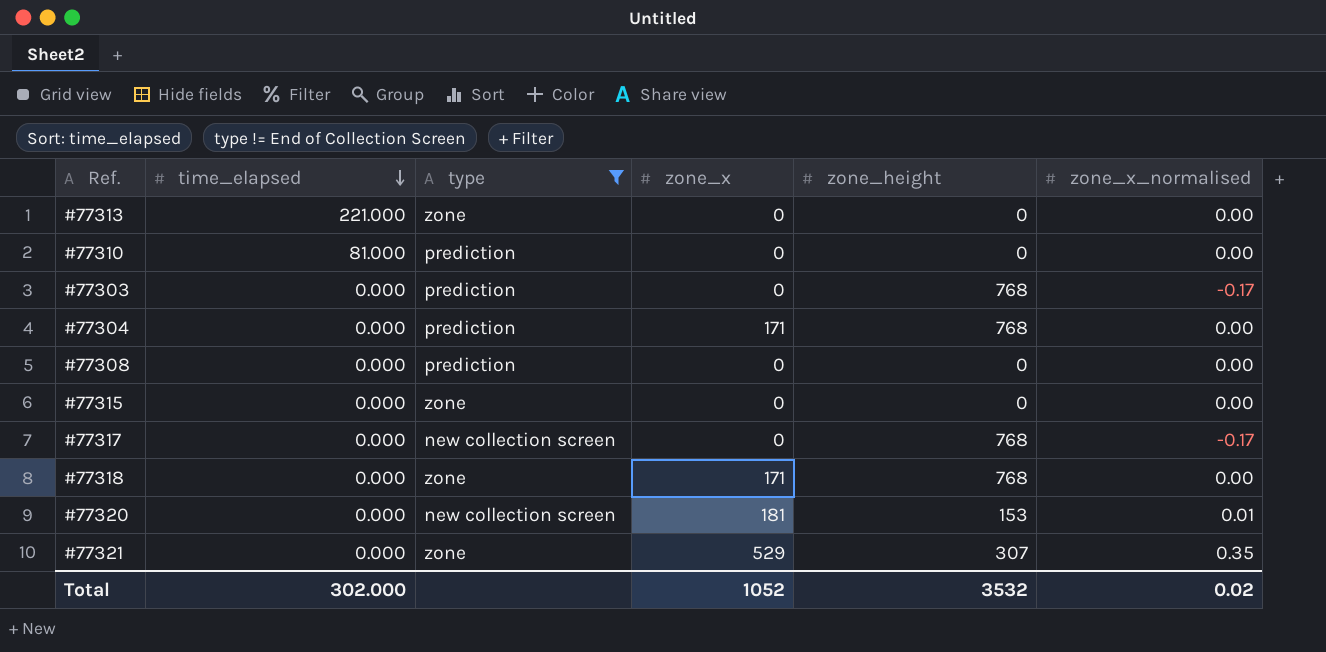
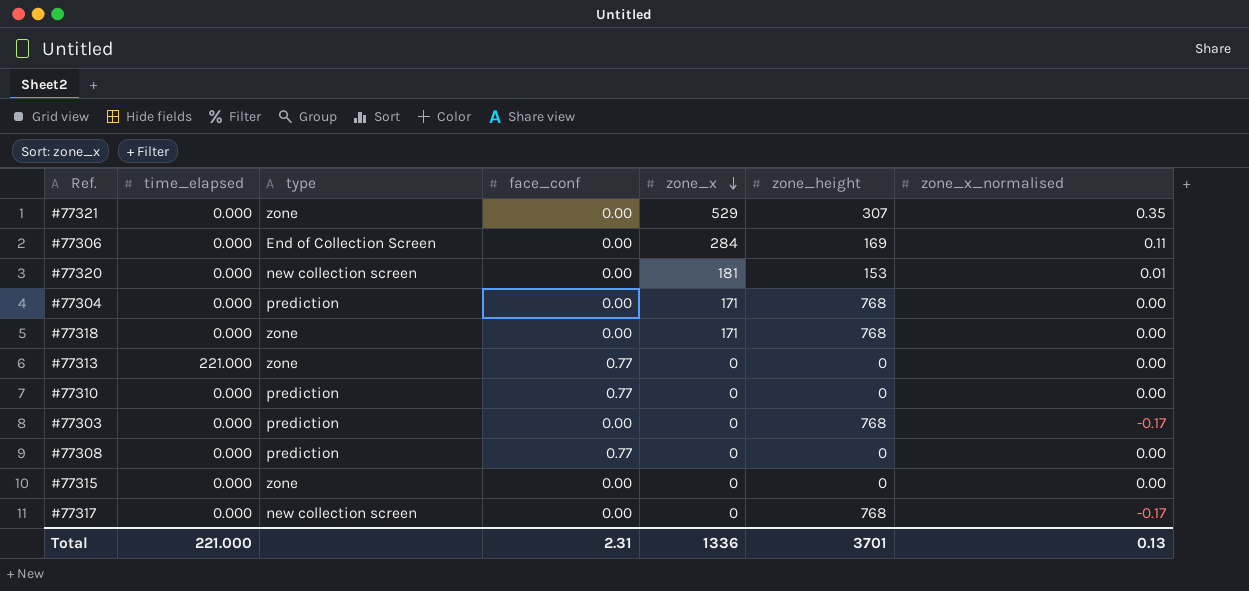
filter: type != End of Collection Screen -> none
row order: time_elapsed descending -> zone_x descending
column face_conf | position: none -> 4
#77310 | time_elapsed: 81.000 -> 0.000
Total | time_elapsed: 302.000 -> 221.000
Total | zone_x: 1052 -> 1336
Total | zone_height: 3532 -> 3701
Total | zone_x_normalised: 0.02 -> 0.13

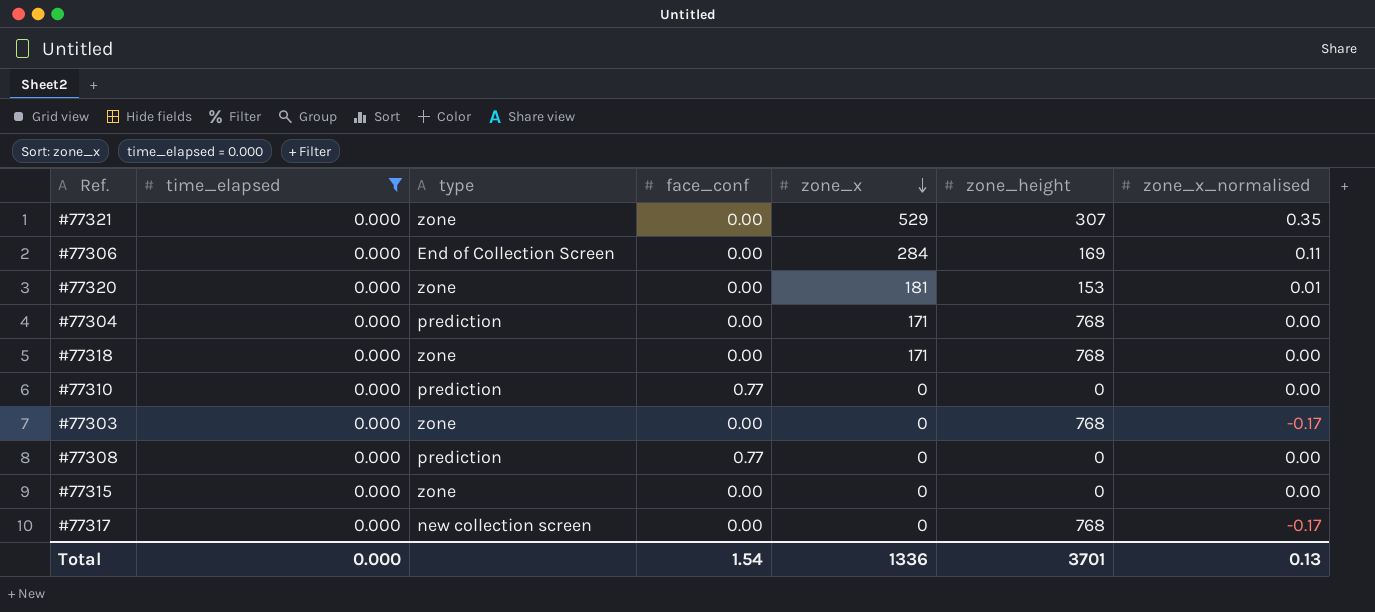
filter: none -> time_elapsed = 0.000
#77320 | type: new collection screen -> zone
#77303 | type: prediction -> zone
Total | time_elapsed: 221.000 -> 0.000
Total | face_conf: 2.31 -> 1.54

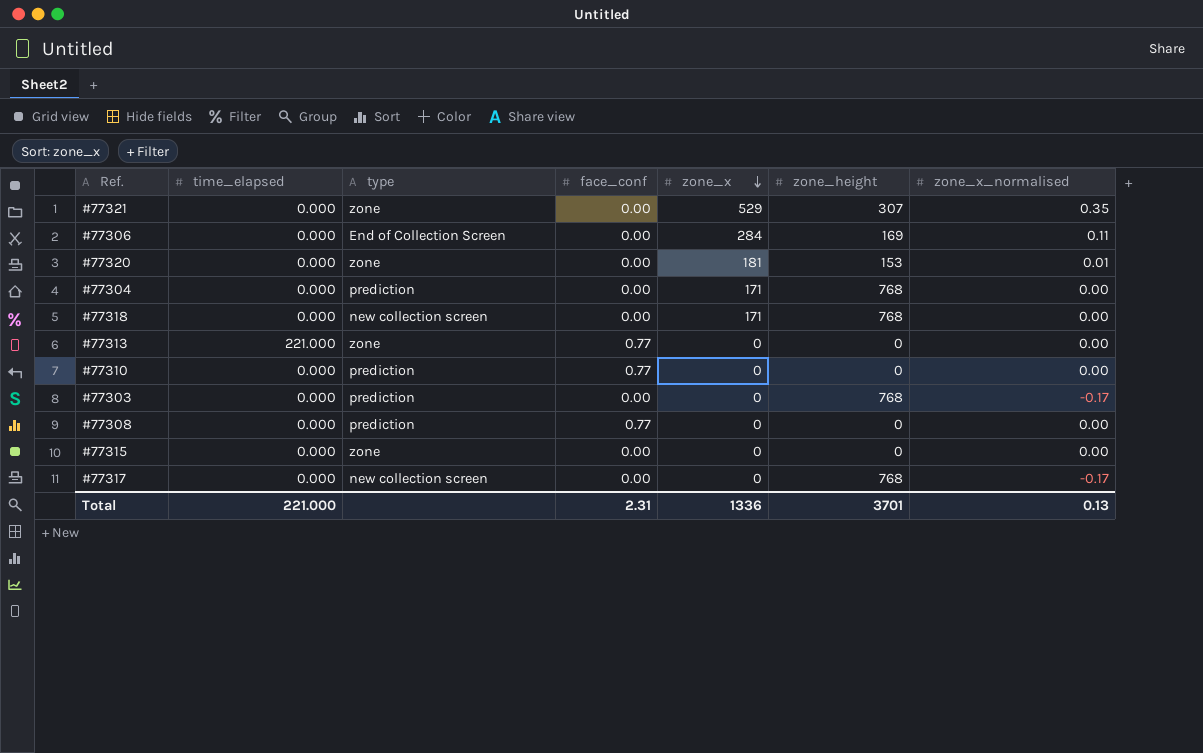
filter: time_elapsed = 0.000 -> none
#77318 | type: zone -> new collection screen
#77303 | type: zone -> prediction
Total | time_elapsed: 0.000 -> 221.000
Total | face_conf: 1.54 -> 2.31

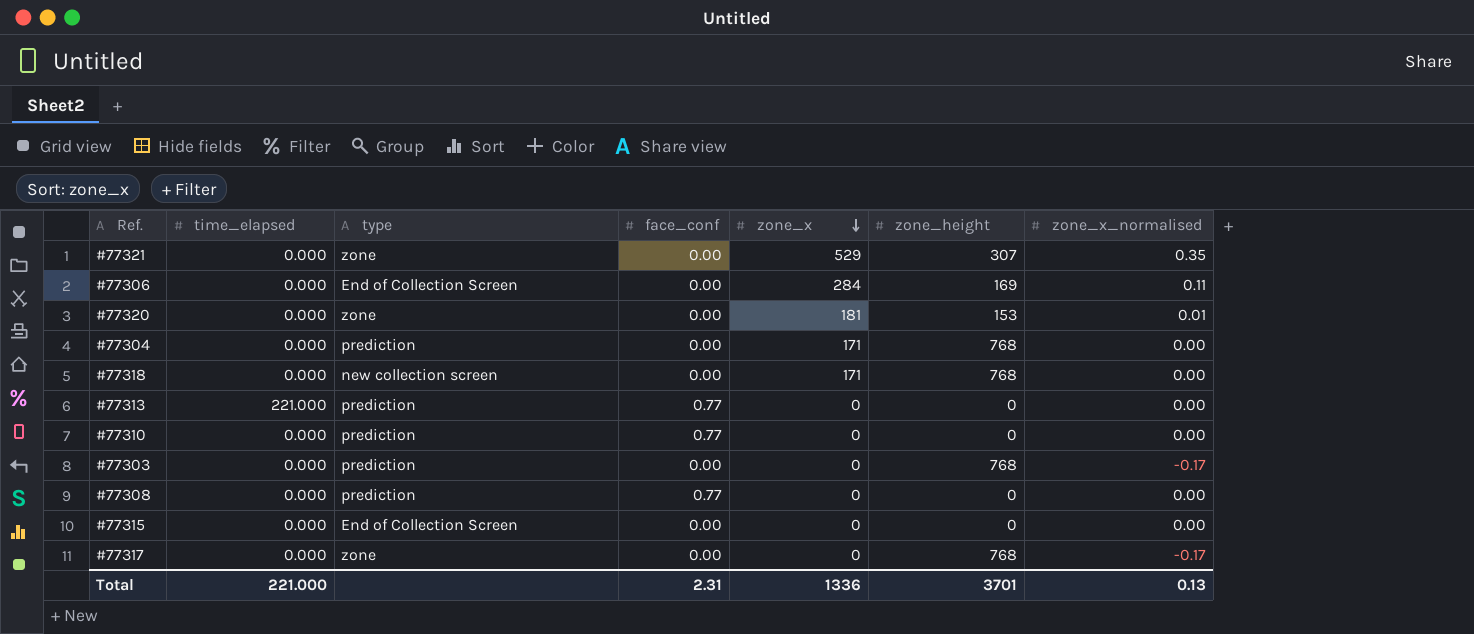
#77313 | type: zone -> prediction
#77315 | type: zone -> End of Collection Screen
#77317 | type: new collection screen -> zone

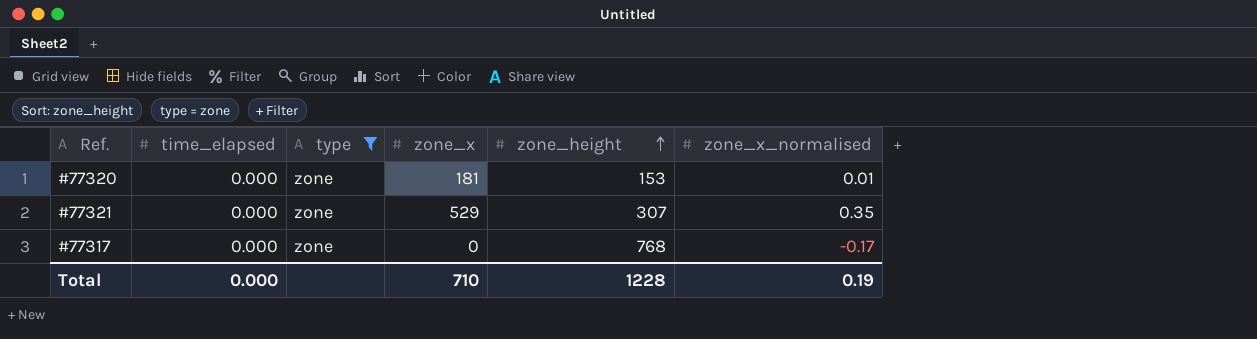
filter: none -> type = zone
row order: zone_x descending -> zone_height ascending
column face_conf | position: 4 -> none
Total | time_elapsed: 221.000 -> 0.000
Total | zone_x: 1336 -> 710
Total | zone_height: 3701 -> 1228
Total | zone_x_normalised: 0.13 -> 0.19

